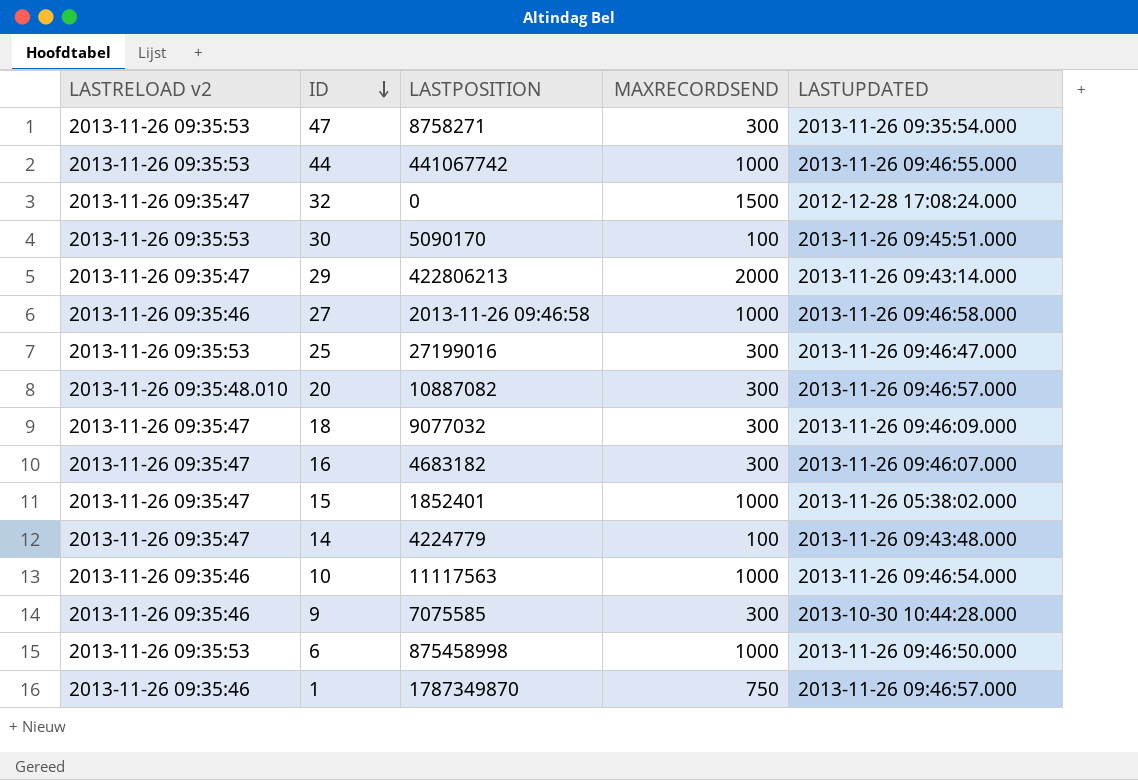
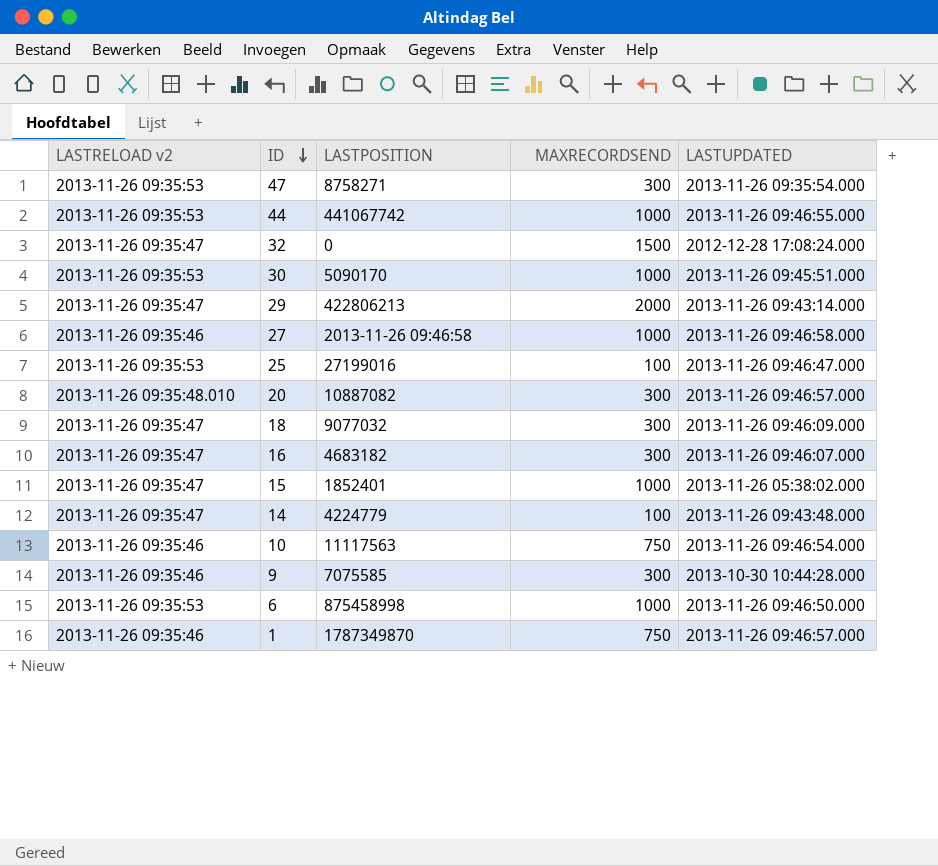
30 | MAXRECORDSEND: 100 -> 1000
25 | MAXRECORDSEND: 300 -> 100
10 | MAXRECORDSEND: 1000 -> 750

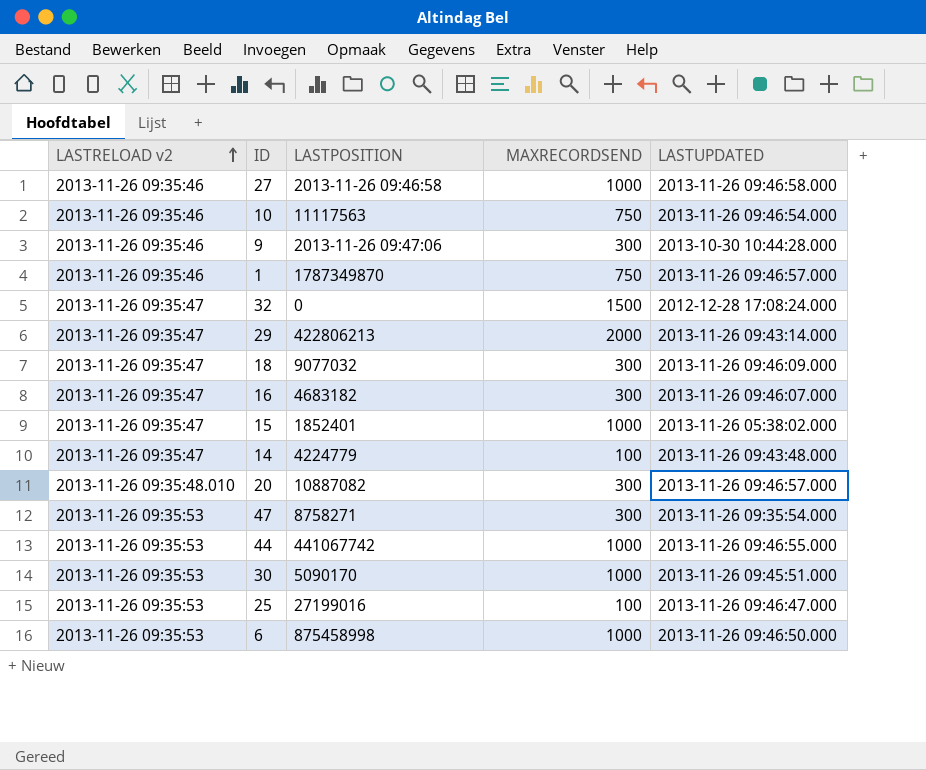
row order: ID descending -> LASTRELOAD v2 ascending
9 | LASTPOSITION: 7075585 -> 2013-11-26 09:47:06

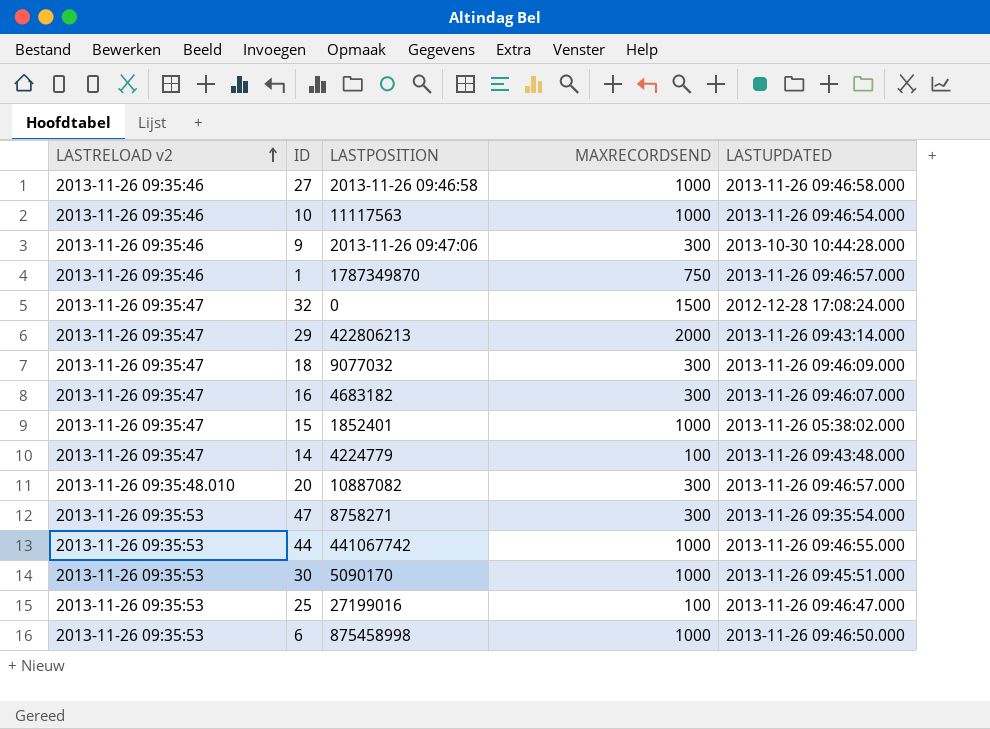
10 | MAXRECORDSEND: 750 -> 1000

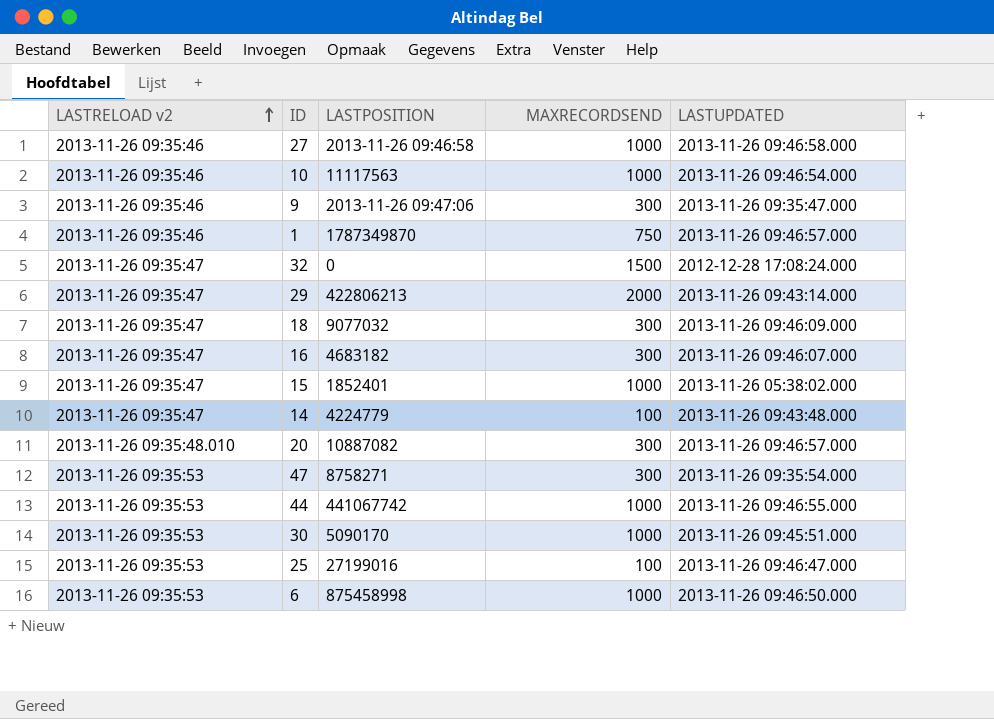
9 | LASTUPDATED: 2013-10-30 10:44:28.000 -> 2013-11-26 09:35:47.000

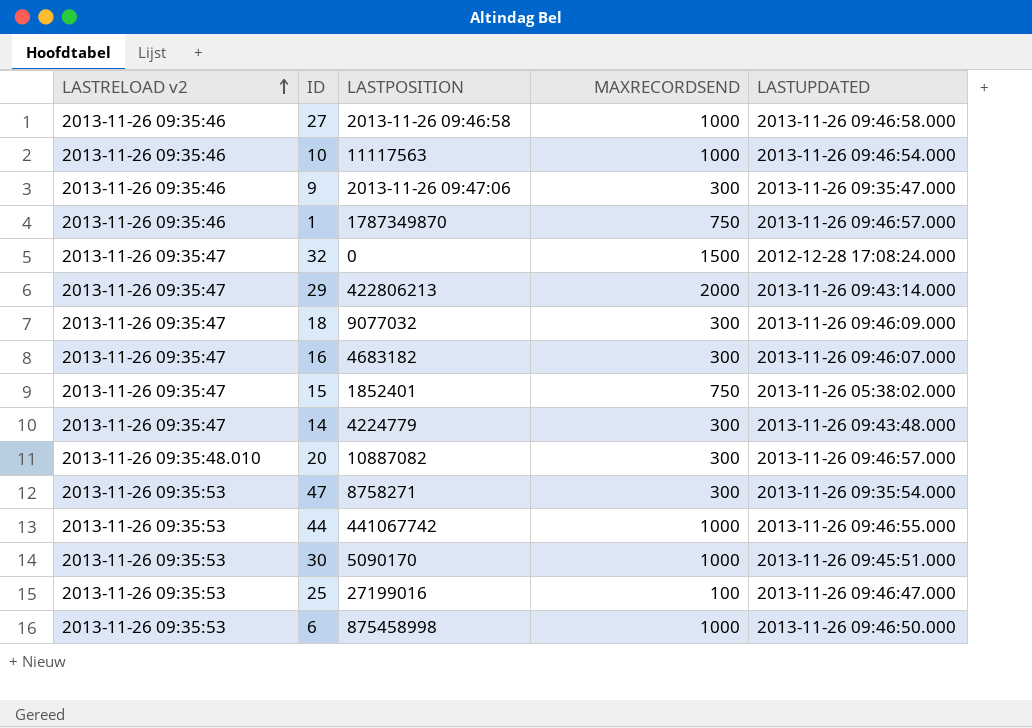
15 | MAXRECORDSEND: 1000 -> 750
14 | MAXRECORDSEND: 100 -> 300

